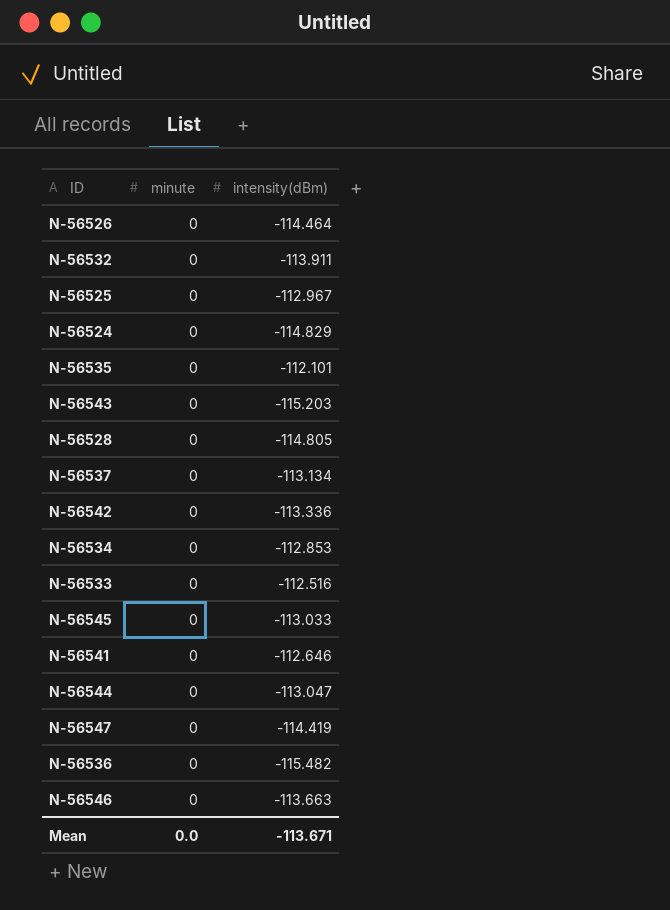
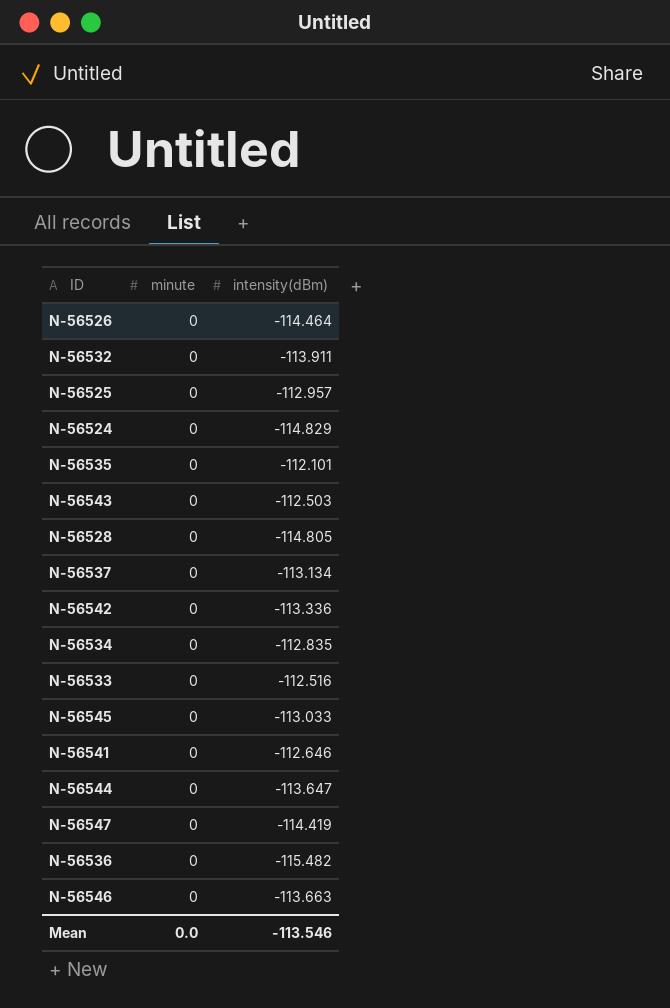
N-56525 | intensity(dBm): -112.967 -> -112.957
N-56543 | intensity(dBm): -115.203 -> -112.503
N-56534 | intensity(dBm): -112.853 -> -112.835
N-56544 | intensity(dBm): -113.047 -> -113.647
Mean | intensity(dBm): -113.671 -> -113.546

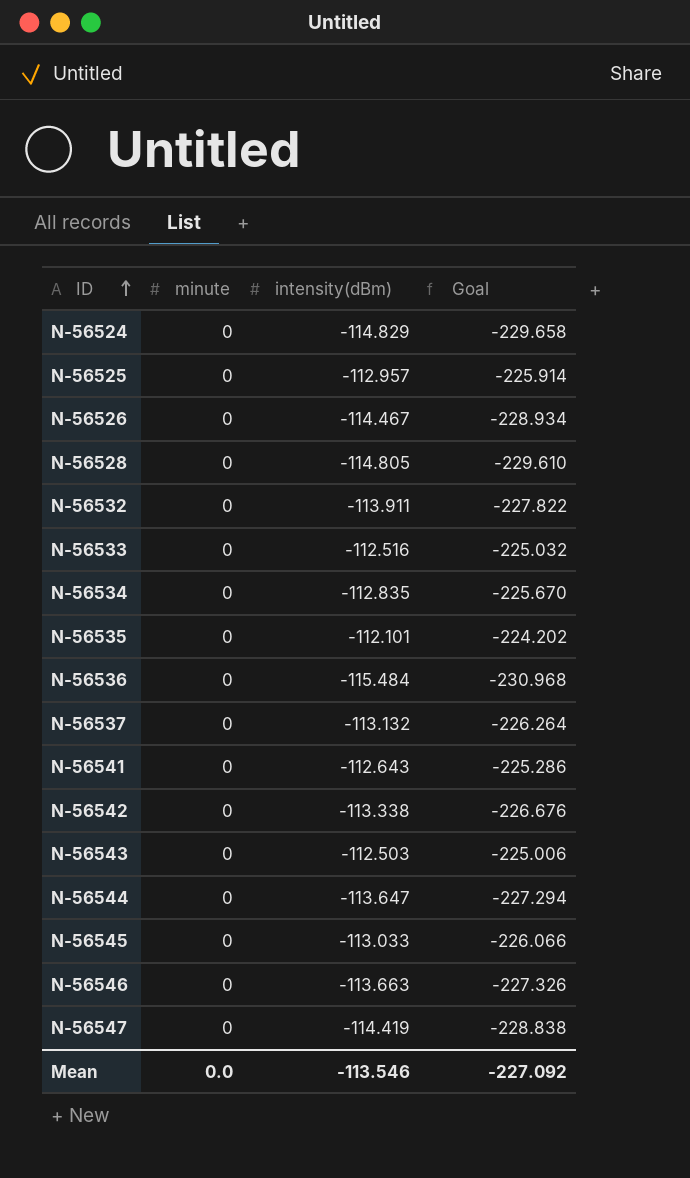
row order: none -> ID ascending
column Goal | formula: none -> [intensity(dBm)] * 2
N-56526 | intensity(dBm): -114.464 -> -114.467
N-56536 | intensity(dBm): -115.482 -> -115.484
N-56537 | intensity(dBm): -113.134 -> -113.132
N-56541 | intensity(dBm): -112.646 -> -112.643
N-56542 | intensity(dBm): -113.336 -> -113.338

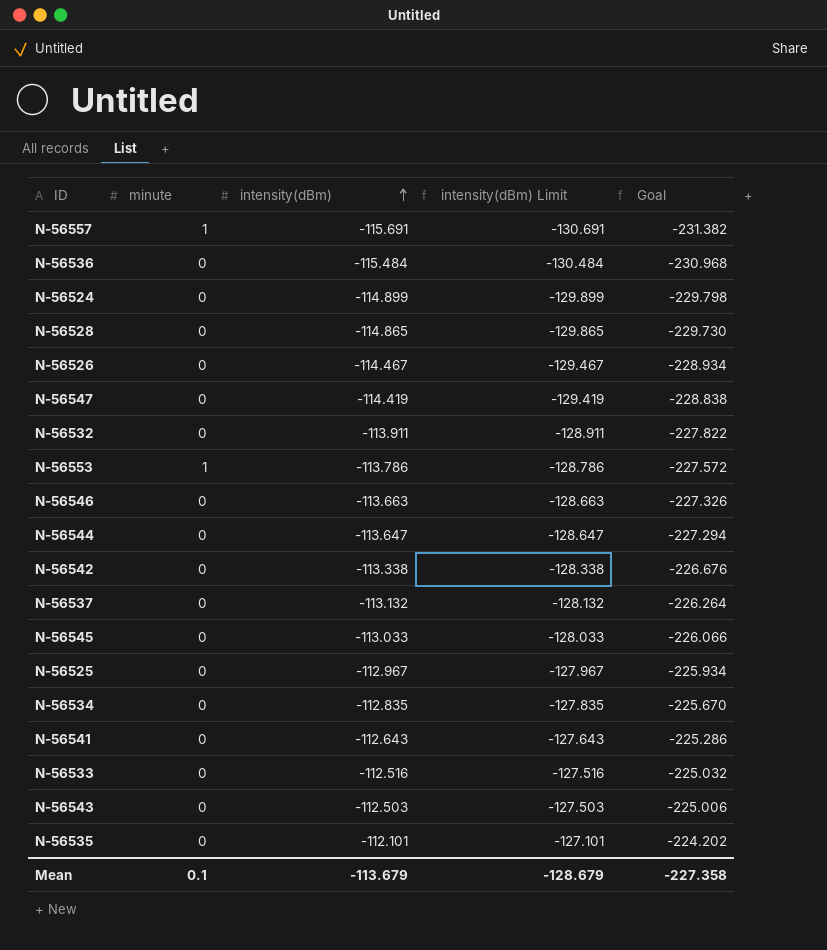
row order: ID ascending -> intensity(dBm) ascending
column intensity(dBm) Limit | formula: none -> [intensity(dBm)] - 15
row N-56557: none -> 1 | -115.691 | -130.691 | -231.382
N-56524 | intensity(dBm): -114.829 -> -114.899
N-56524 | Goal: -229.658 -> -229.798
N-56528 | intensity(dBm): -114.805 -> -114.865
N-56528 | Goal: -229.610 -> -229.730
row N-56553: none -> 1 | -113.786 | -128.786 | -227.572
N-56525 | intensity(dBm): -112.957 -> -112.967
N-56525 | Goal: -225.914 -> -225.934
Mean | minute: 0.0 -> 0.1
Mean | intensity(dBm): -113.546 -> -113.679
Mean | Goal: -227.092 -> -227.358

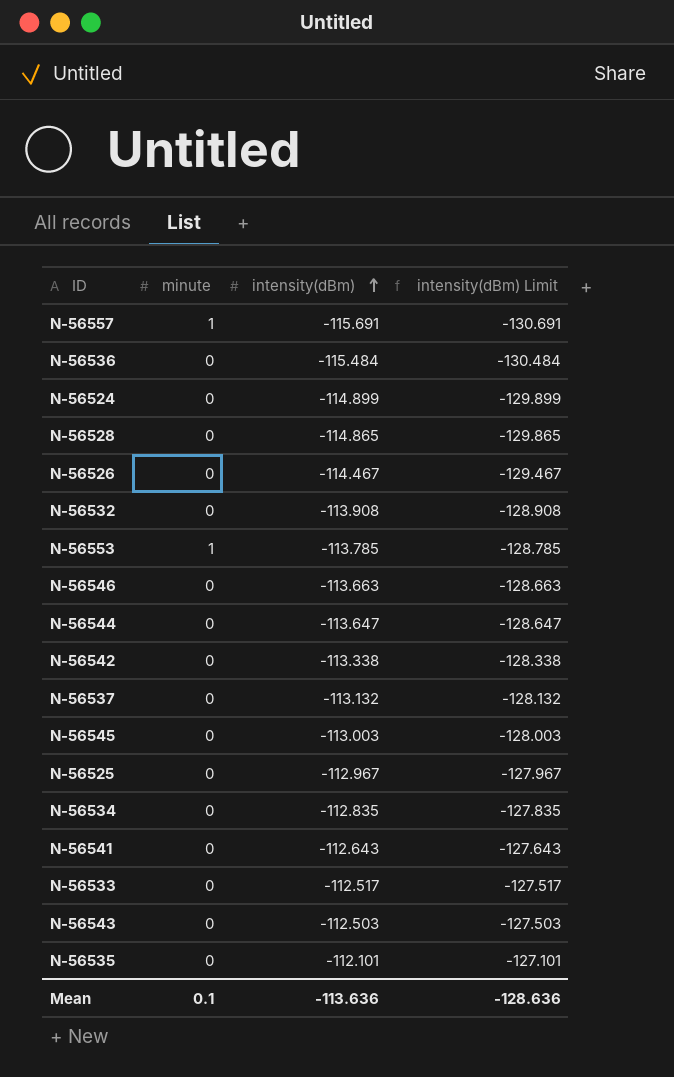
column Goal | formula: [intensity(dBm)] * 2 -> none
row N-56547: 0 | -114.419 | -129.419 | -228.838 -> none
N-56532 | intensity(dBm): -113.911 -> -113.908
N-56532 | intensity(dBm) Limit: -128.911 -> -128.908
N-56553 | intensity(dBm): -113.786 -> -113.785
N-56553 | intensity(dBm) Limit: -128.786 -> -128.785
N-56545 | intensity(dBm): -113.033 -> -113.003
N-56545 | intensity(dBm) Limit: -128.033 -> -128.003
N-56533 | intensity(dBm): -112.516 -> -112.517
N-56533 | intensity(dBm) Limit: -127.516 -> -127.517
Mean | intensity(dBm): -113.679 -> -113.636
Mean | intensity(dBm) Limit: -128.679 -> -128.636

